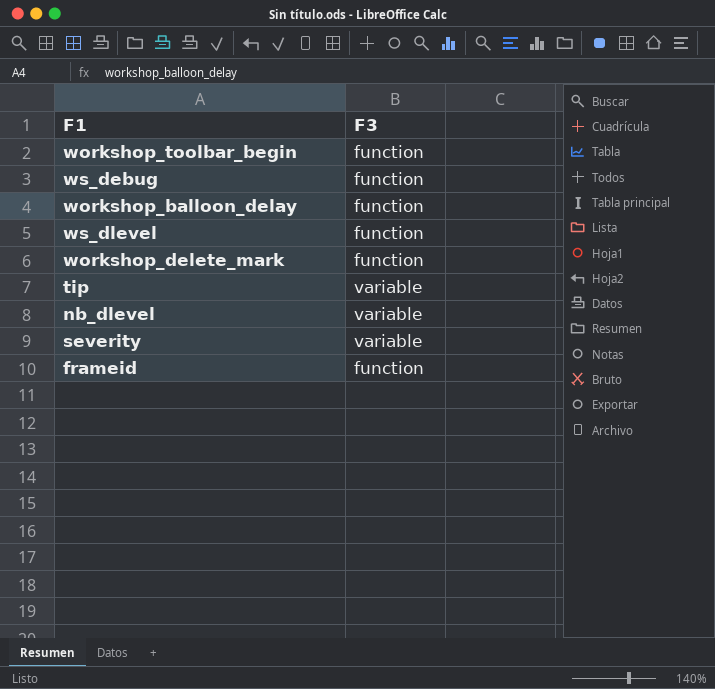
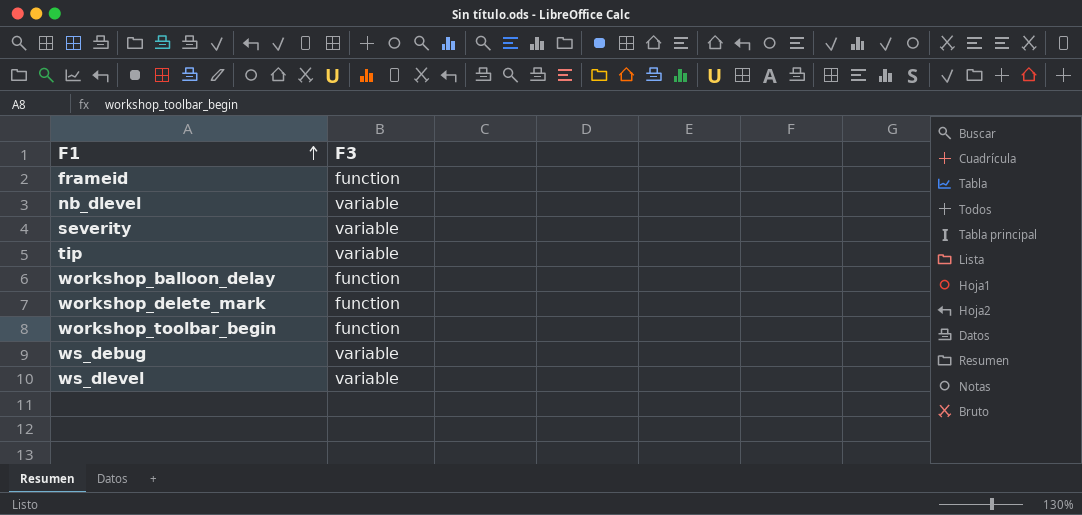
row order: none -> F1 ascending
ws_debug | F3: function -> variable
ws_dlevel | F3: function -> variable

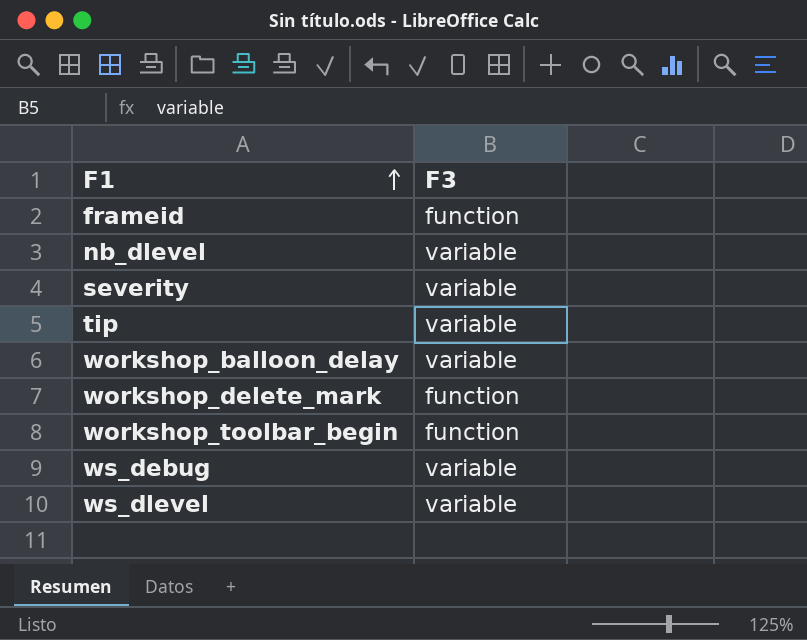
workshop_balloon_delay | F3: function -> variable

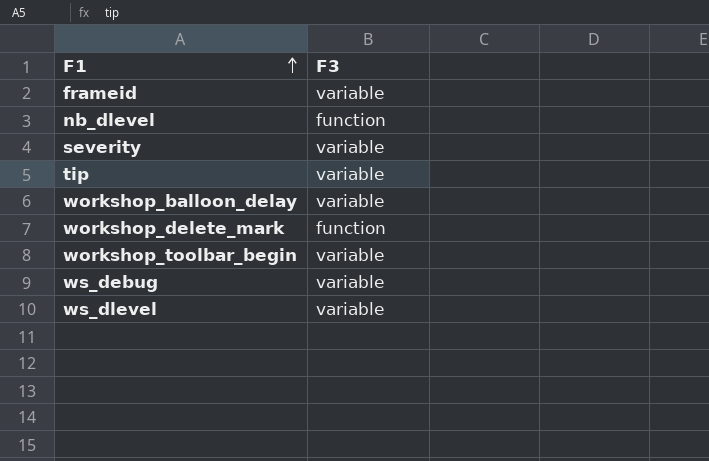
frameid | F3: function -> variable
nb_dlevel | F3: variable -> function
workshop_toolbar_begin | F3: function -> variable

